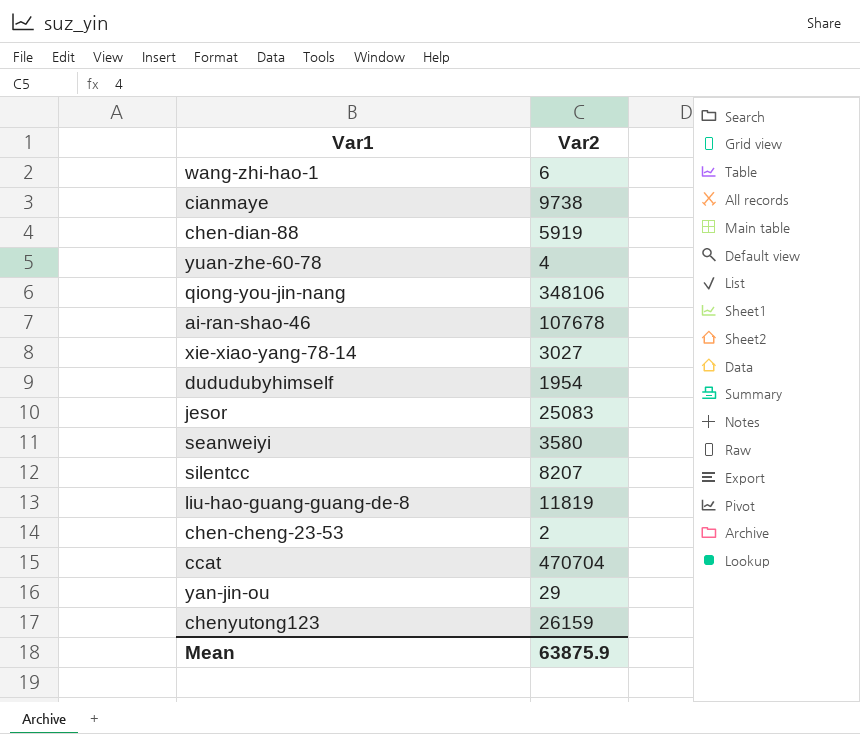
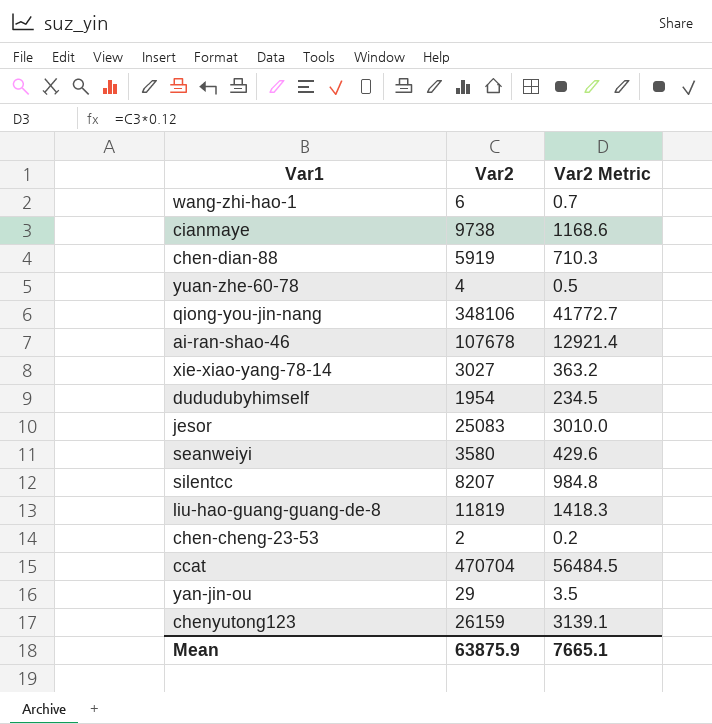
column Var2 Metric | formula: none -> [Var2] * 0.12

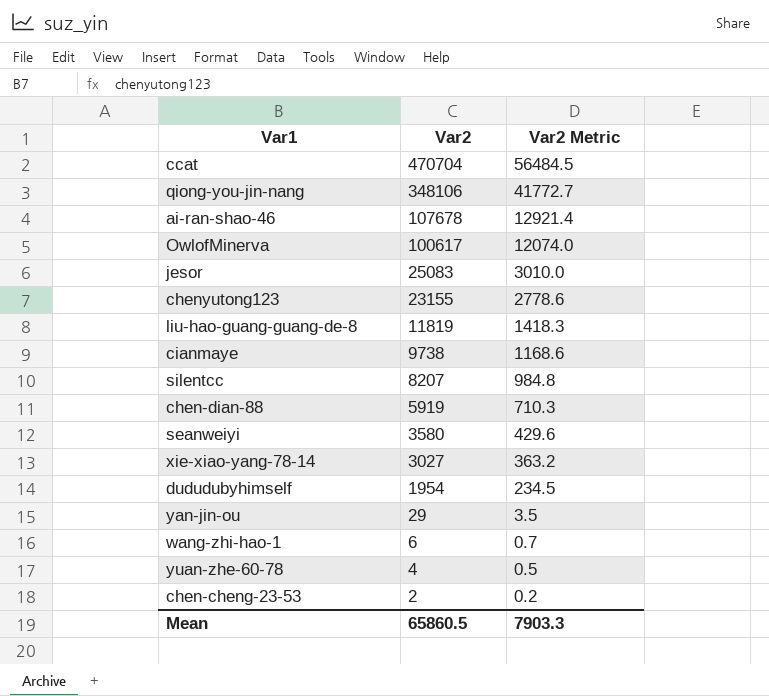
row order: none -> Var2 descending
row OwlofMinerva: none -> 100617 | 12074.0
chenyutong123 | Var2: 26159 -> 23155
chenyutong123 | Var2 Metric: 3139.1 -> 2778.6
Mean | Var2: 63875.9 -> 65860.5
Mean | Var2 Metric: 7665.1 -> 7903.3

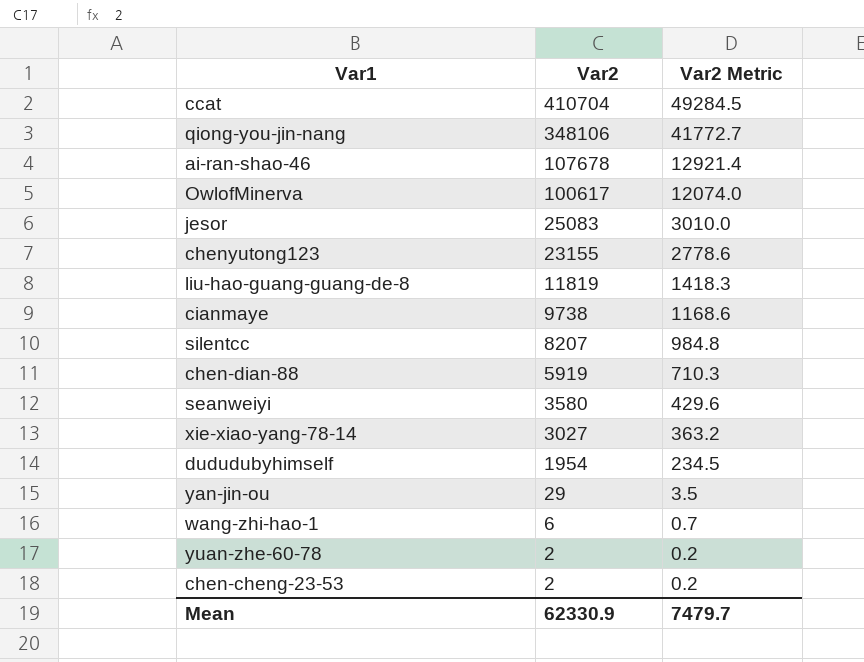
ccat | Var2: 470704 -> 410704
ccat | Var2 Metric: 56484.5 -> 49284.5
yuan-zhe-60-78 | Var2: 4 -> 2
yuan-zhe-60-78 | Var2 Metric: 0.5 -> 0.2
Mean | Var2: 65860.5 -> 62330.9
Mean | Var2 Metric: 7903.3 -> 7479.7

